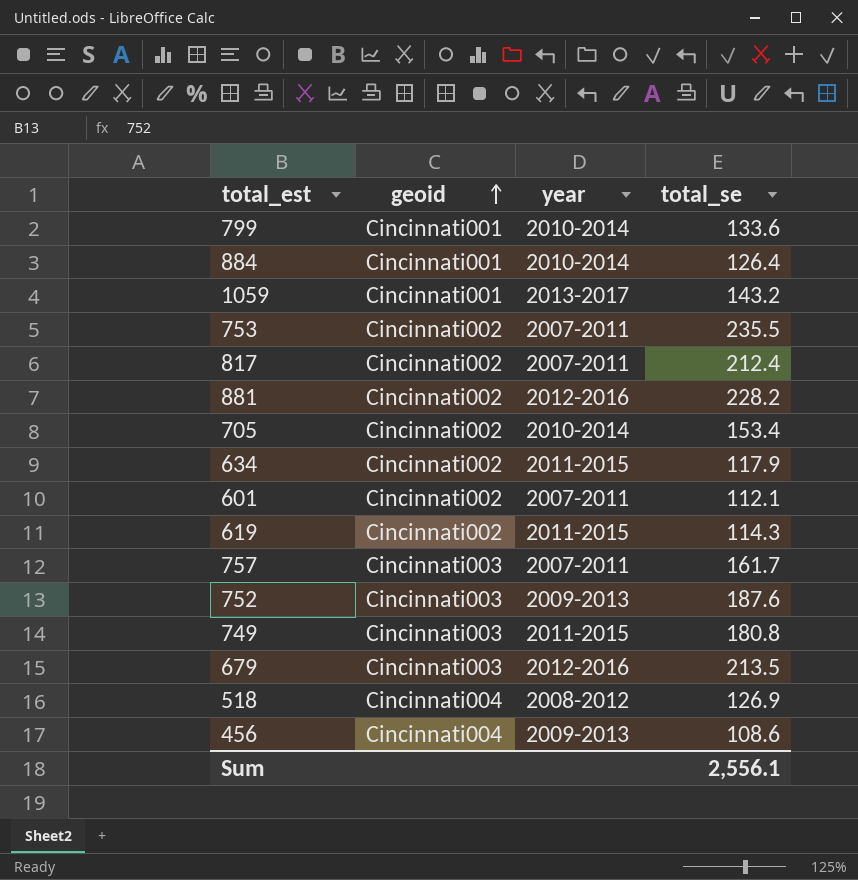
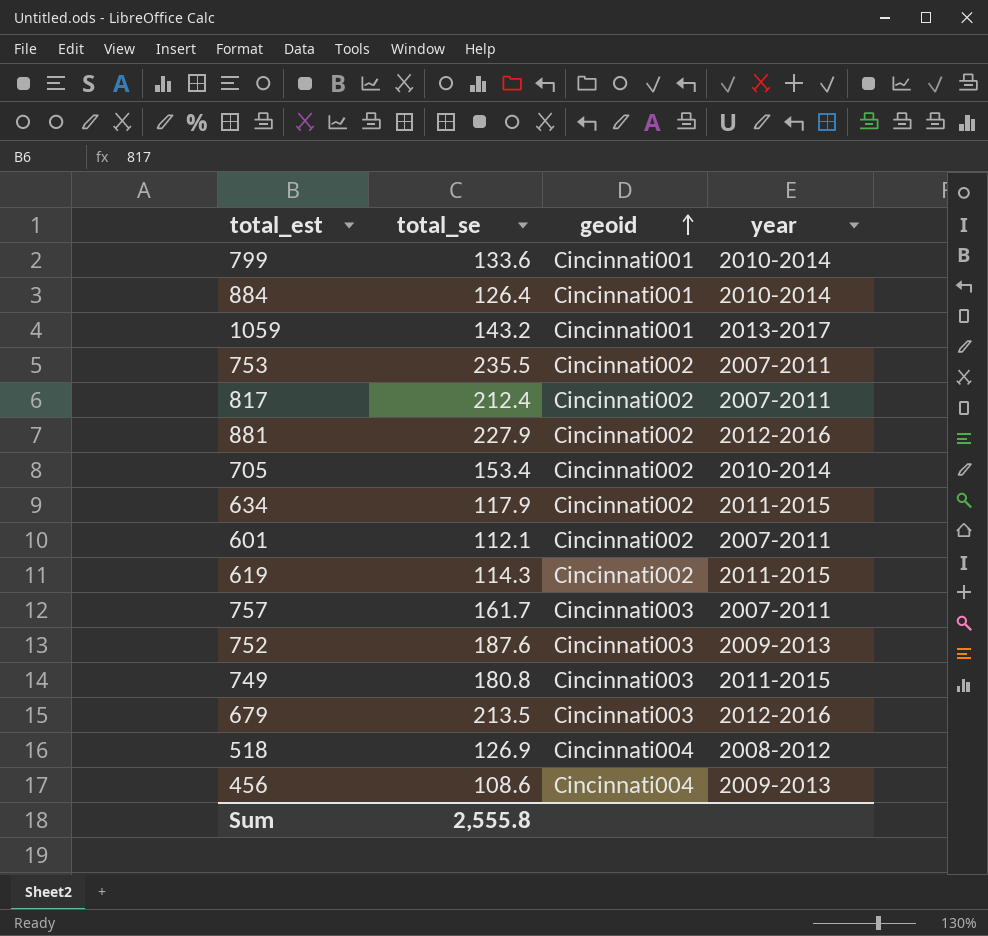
column total_se | position: 4 -> 2
881 | total_se: 228.2 -> 227.9
Sum | total_se: 2,556.1 -> 2,555.8

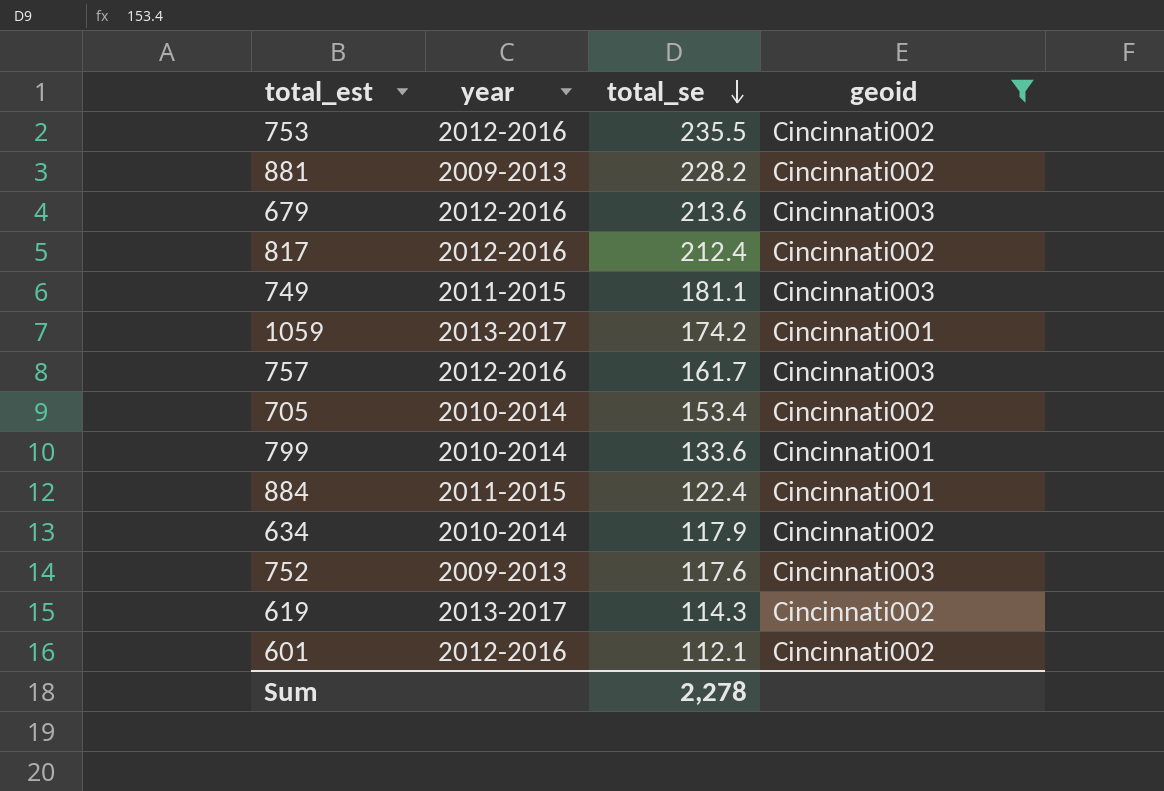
filter: none -> geoid != Cincinnati004
row order: geoid ascending -> total_se descending
column year | position: 4 -> 2
753 | year: 2007-2011 -> 2012-2016
881 | year: 2012-2016 -> 2009-2013
881 | total_se: 227.9 -> 228.2
679 | total_se: 213.5 -> 213.6
817 | year: 2007-2011 -> 2012-2016
749 | total_se: 180.8 -> 181.1
1059 | total_se: 143.2 -> 174.2
757 | year: 2007-2011 -> 2012-2016
884 | year: 2010-2014 -> 2011-2015
884 | total_se: 126.4 -> 122.4
634 | year: 2011-2015 -> 2010-2014
752 | total_se: 187.6 -> 117.6
619 | year: 2011-2015 -> 2013-2017
601 | year: 2007-2011 -> 2012-2016
Sum | total_se: 2,555.8 -> 2,278

